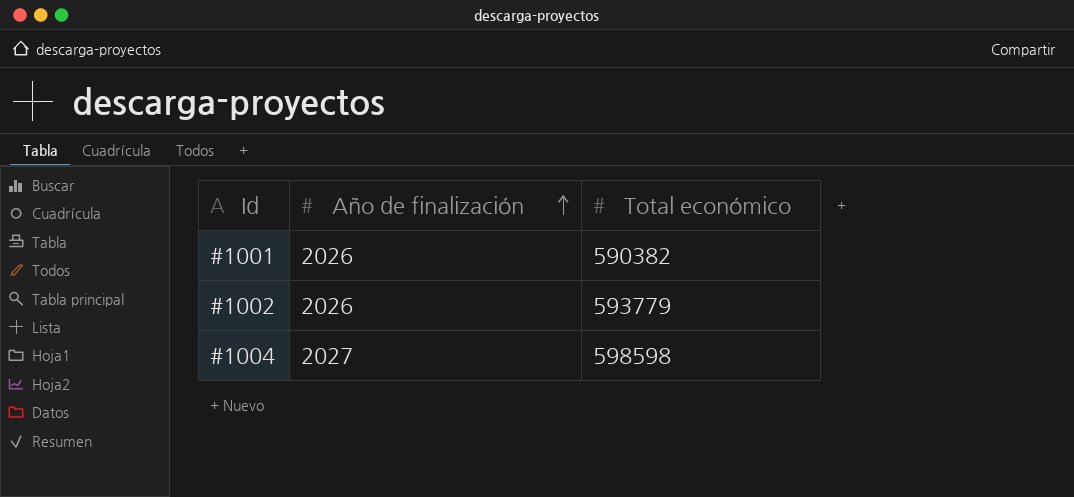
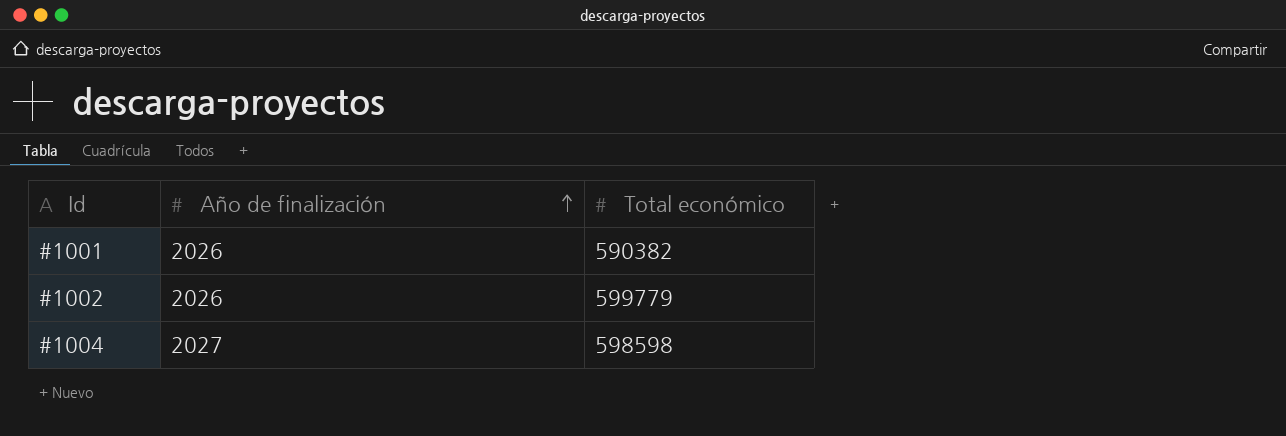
#1002 | Total económico: 593779 -> 599779

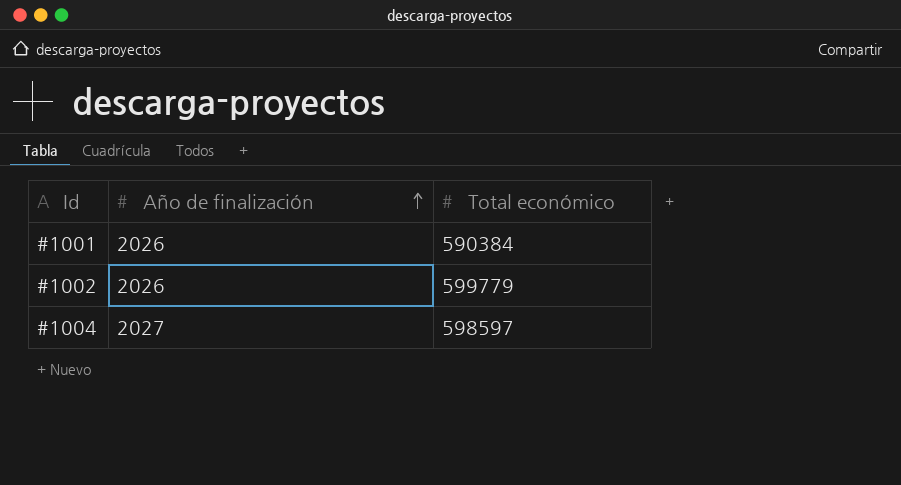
#1001 | Total económico: 590382 -> 590384
#1004 | Total económico: 598598 -> 598597

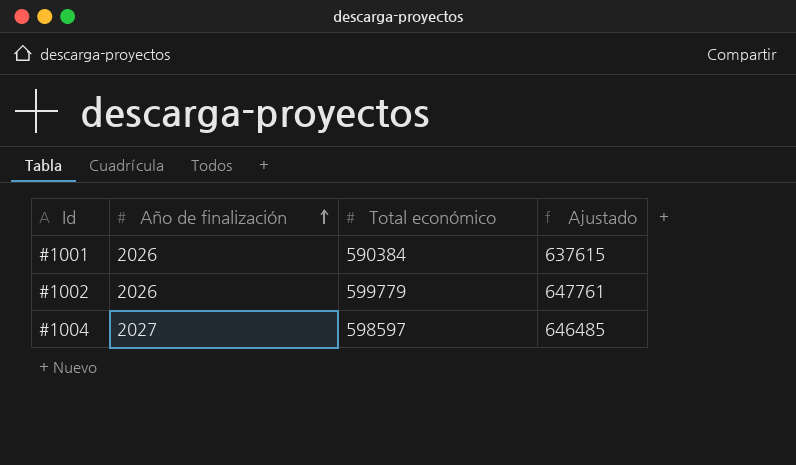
column Ajustado | formula: none -> [Total económico] * 1,08

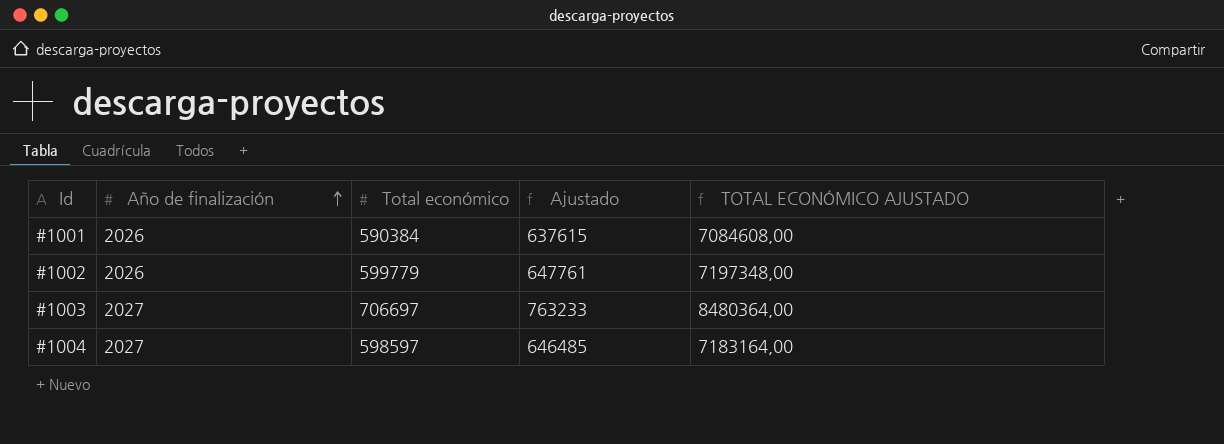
column TOTAL ECONÓMICO AJUSTADO | formula: none -> [Total económico] * 12
row #1003: none -> 2027 | 706697 | 763233 | 8480364,00

